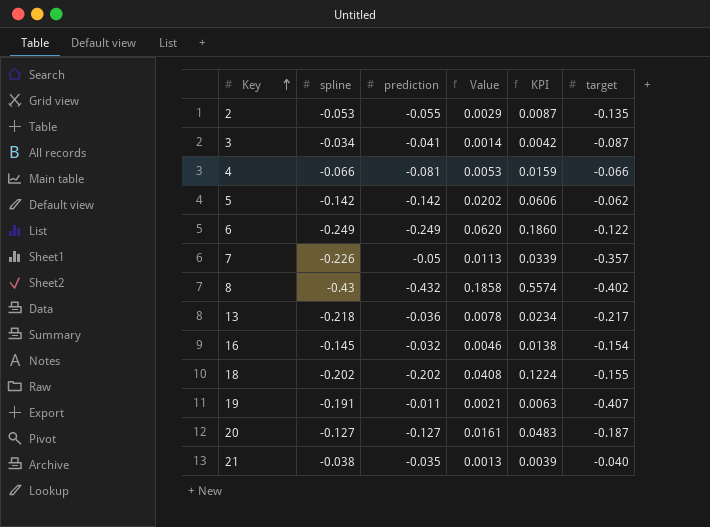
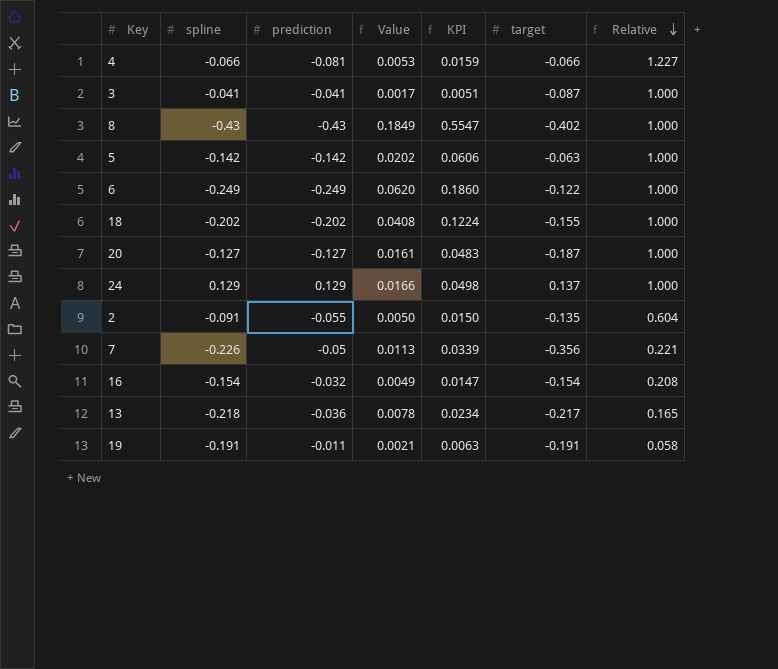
row order: Key ascending -> Relative descending
column Relative | formula: none -> [prediction] / [spline]
row 21: -0.038 | -0.035 | 0.0013 | 0.0039 | -0.040 -> none
3 | spline: -0.034 -> -0.041
3 | Value: 0.0014 -> 0.0017
3 | KPI: 0.0042 -> 0.0051
8 | prediction: -0.432 -> -0.43
8 | Value: 0.1858 -> 0.1849
8 | KPI: 0.5574 -> 0.5547
5 | target: -0.062 -> -0.063
row 24: none -> 0.129 | 0.129 | 0.0166 | 0.0498 | 0.137 | 1.000
2 | spline: -0.053 -> -0.091
2 | Value: 0.0029 -> 0.0050
2 | KPI: 0.0087 -> 0.0150
7 | target: -0.357 -> -0.356
16 | spline: -0.145 -> -0.154
16 | Value: 0.0046 -> 0.0049
16 | KPI: 0.0138 -> 0.0147
19 | target: -0.407 -> -0.191

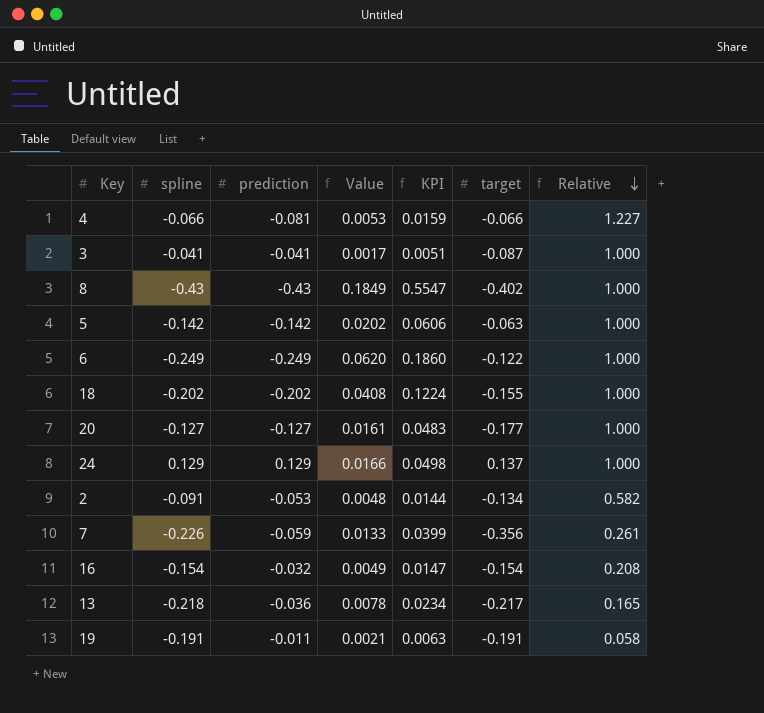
20 | target: -0.187 -> -0.177
2 | prediction: -0.055 -> -0.053
2 | Value: 0.0050 -> 0.0048
2 | KPI: 0.0150 -> 0.0144
2 | target: -0.135 -> -0.134
2 | Relative: 0.604 -> 0.582
7 | prediction: -0.05 -> -0.059
7 | Value: 0.0113 -> 0.0133
7 | KPI: 0.0339 -> 0.0399
7 | Relative: 0.221 -> 0.261

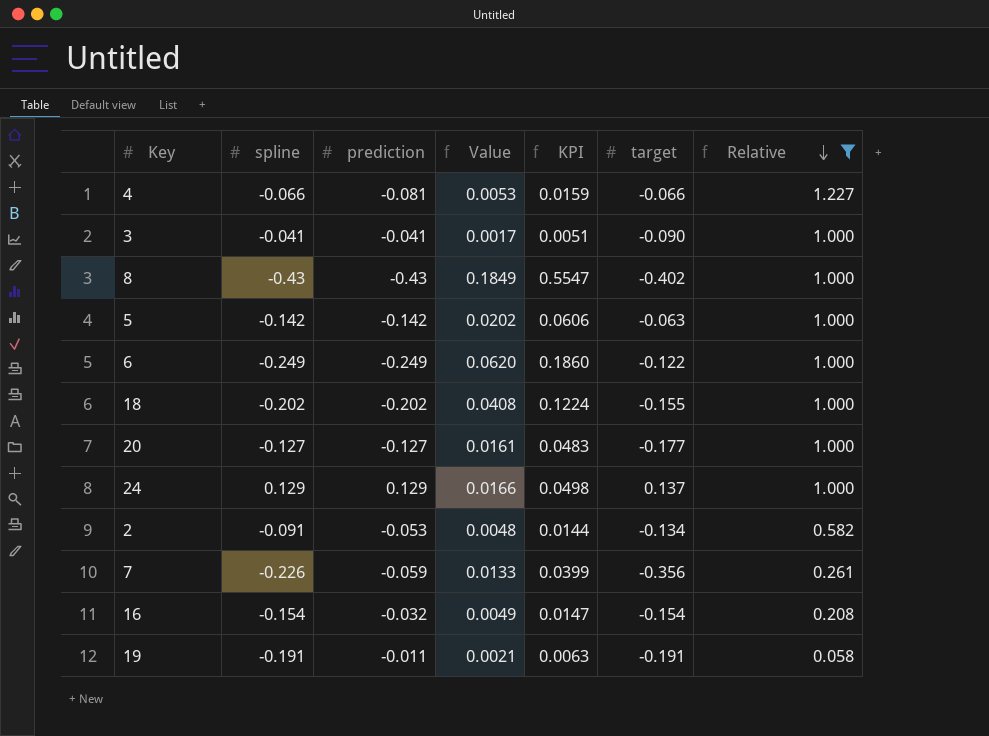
filter: none -> Relative != 0.165
3 | target: -0.087 -> -0.090

